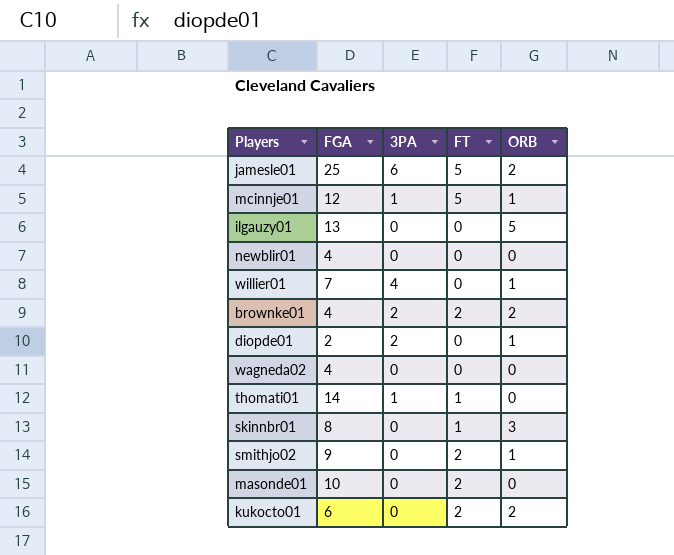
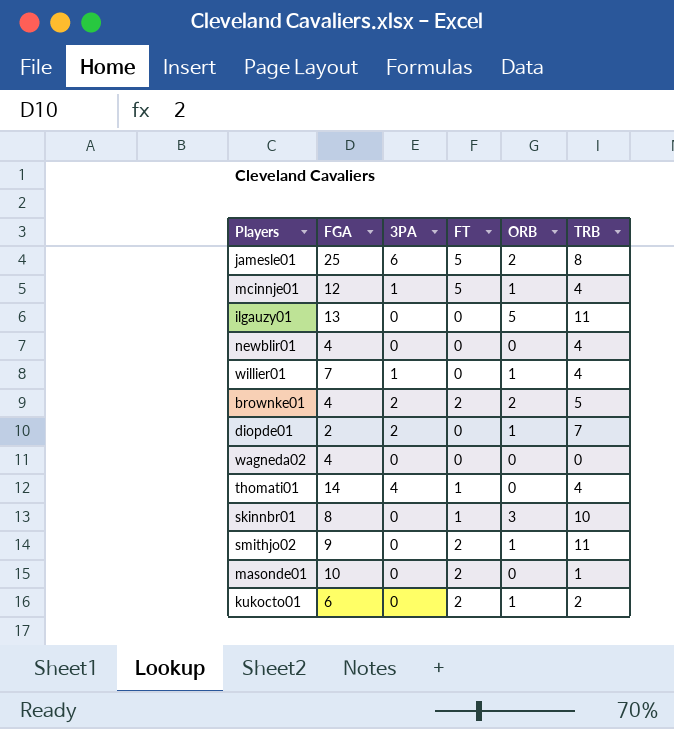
column TRB | position: none -> 6
willier01 | 3PA: 4 -> 1
thomati01 | 3PA: 1 -> 4
kukocto01 | ORB: 2 -> 1

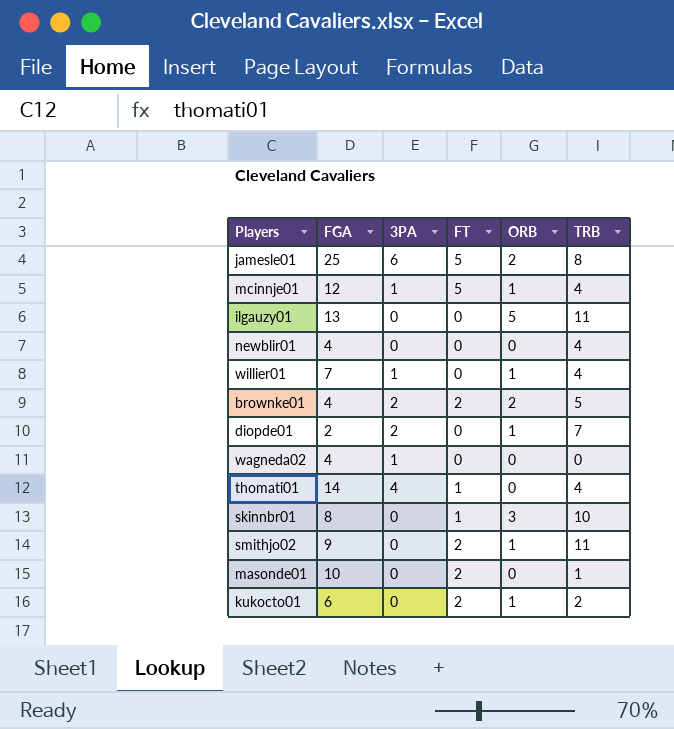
wagneda02 | 3PA: 0 -> 1

